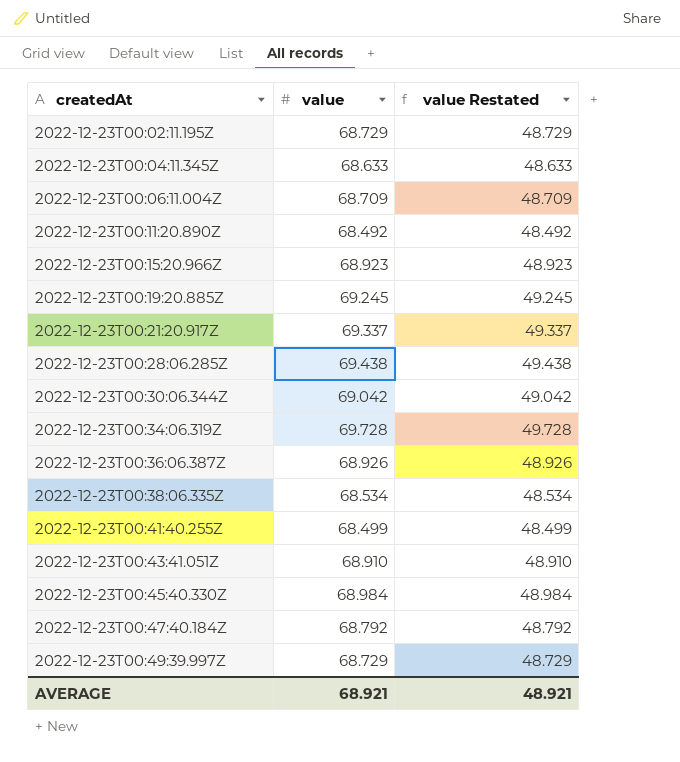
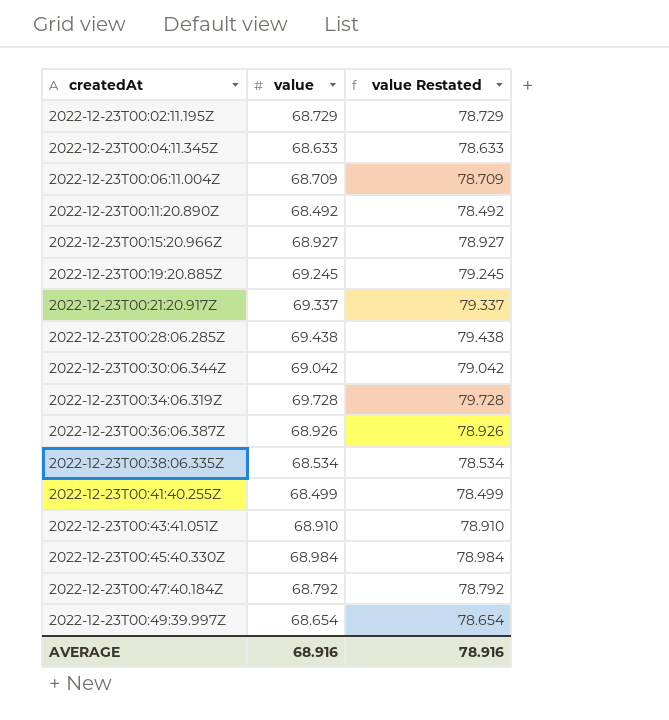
column value Restated | formula: [value] - 20 -> [value] + 10
2022-12-23T00:15:20.966Z | value: 68.923 -> 68.927
2022-12-23T00:49:39.997Z | value: 68.729 -> 68.654
AVERAGE | value: 68.921 -> 68.916
AVERAGE | value Restated: 48.921 -> 78.916

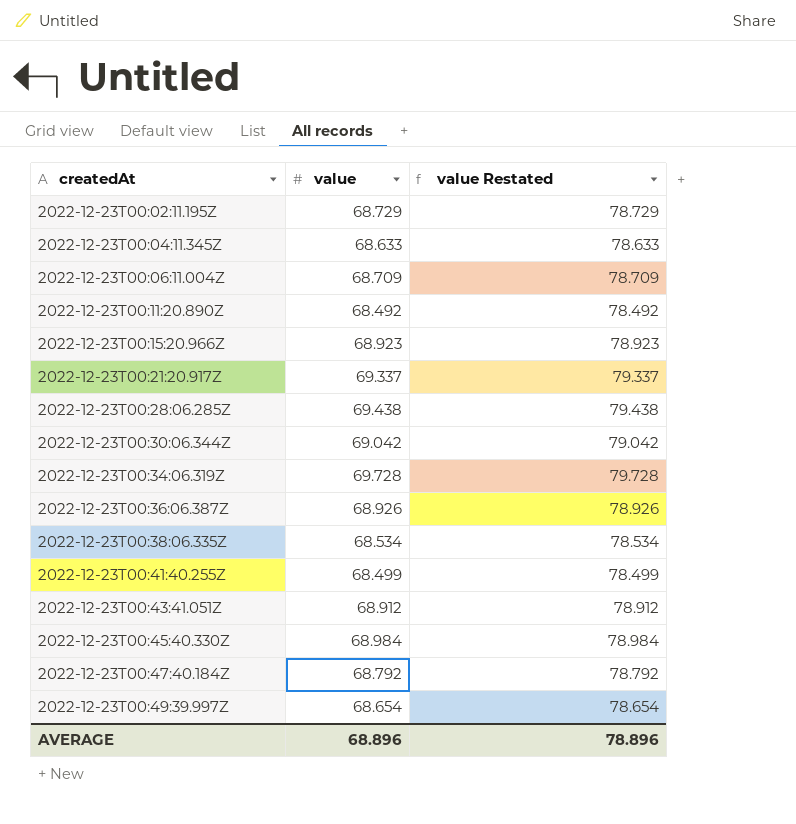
row 2022-12-23T00:19:20.885Z: 69.245 | 79.245 -> none
2022-12-23T00:15:20.966Z | value: 68.927 -> 68.923
2022-12-23T00:15:20.966Z | value Restated: 78.927 -> 78.923
2022-12-23T00:43:41.051Z | value: 68.910 -> 68.912
2022-12-23T00:43:41.051Z | value Restated: 78.910 -> 78.912
AVERAGE | value: 68.916 -> 68.896
AVERAGE | value Restated: 78.916 -> 78.896

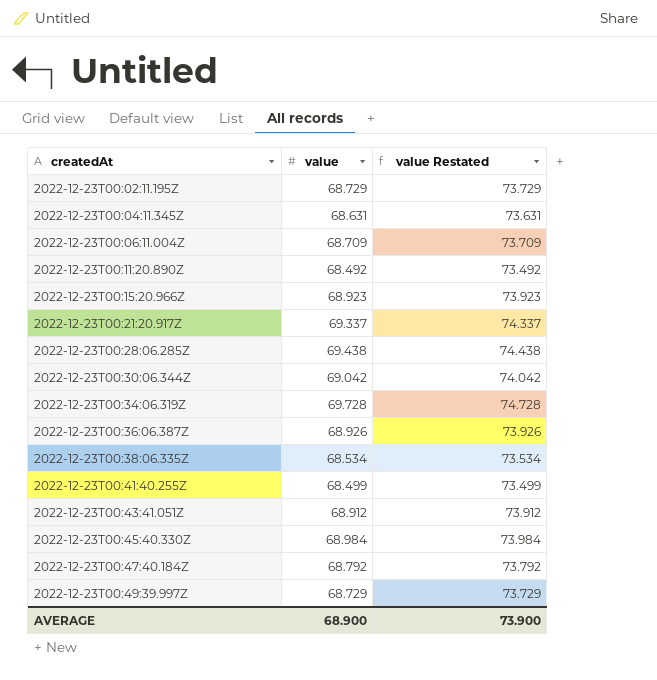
column value Restated | formula: [value] + 10 -> [value] + 5
2022-12-23T00:04:11.345Z | value: 68.633 -> 68.631
2022-12-23T00:49:39.997Z | value: 68.654 -> 68.729
AVERAGE | value: 68.896 -> 68.900
AVERAGE | value Restated: 78.896 -> 73.900

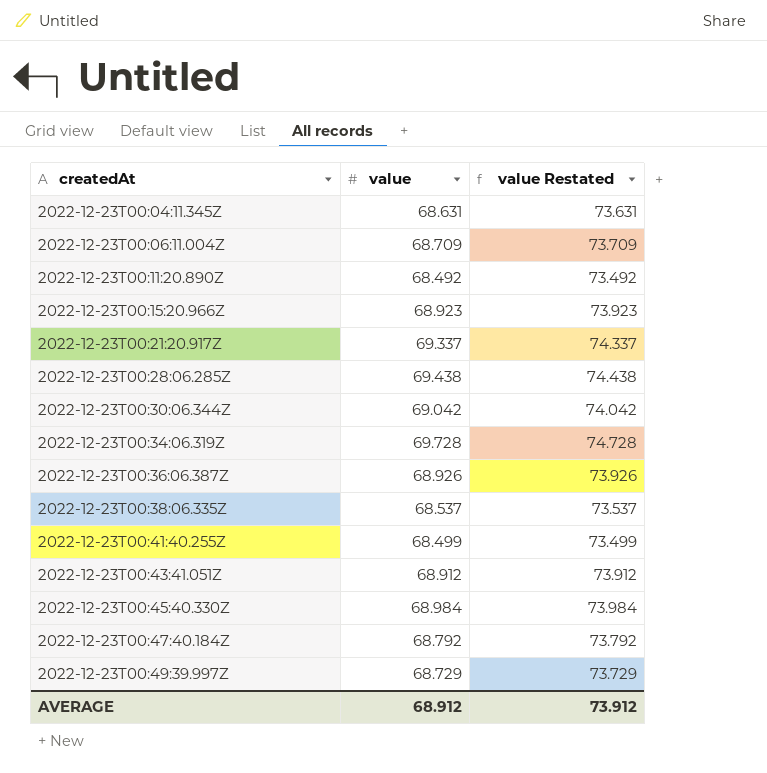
row 2022-12-23T00:02:11.195Z: 68.729 | 73.729 -> none
2022-12-23T00:38:06.335Z | value: 68.534 -> 68.537
2022-12-23T00:38:06.335Z | value Restated: 73.534 -> 73.537
AVERAGE | value: 68.900 -> 68.912
AVERAGE | value Restated: 73.900 -> 73.912

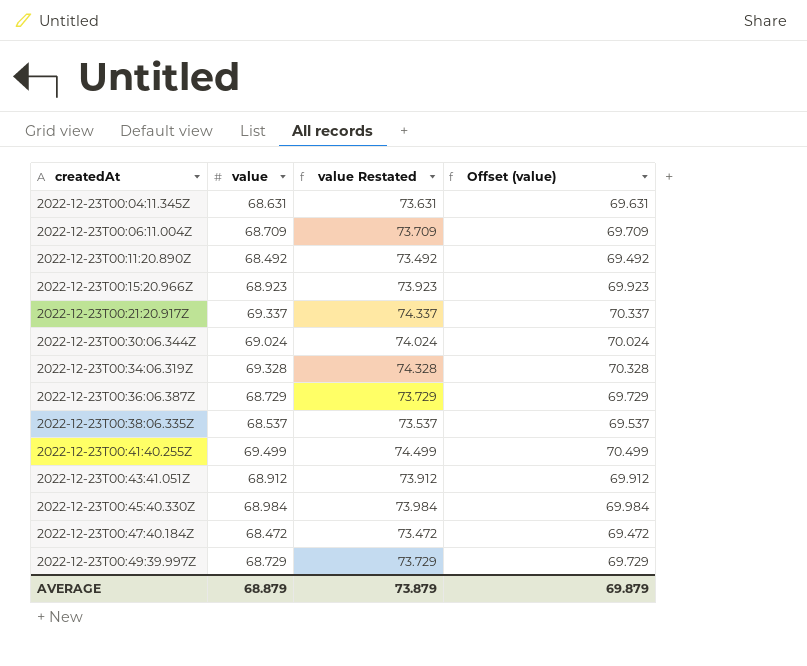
column Offset (value) | formula: none -> [value] + 1
row 2022-12-23T00:28:06.285Z: 69.438 | 74.438 -> none
2022-12-23T00:30:06.344Z | value: 69.042 -> 69.024
2022-12-23T00:30:06.344Z | value Restated: 74.042 -> 74.024
2022-12-23T00:34:06.319Z | value: 69.728 -> 69.328
2022-12-23T00:34:06.319Z | value Restated: 74.728 -> 74.328
2022-12-23T00:36:06.387Z | value: 68.926 -> 68.729
2022-12-23T00:36:06.387Z | value Restated: 73.926 -> 73.729
2022-12-23T00:41:40.255Z | value: 68.499 -> 69.499
2022-12-23T00:41:40.255Z | value Restated: 73.499 -> 74.499
2022-12-23T00:47:40.184Z | value: 68.792 -> 68.472
2022-12-23T00:47:40.184Z | value Restated: 73.792 -> 73.472
AVERAGE | value: 68.912 -> 68.879
AVERAGE | value Restated: 73.912 -> 73.879

